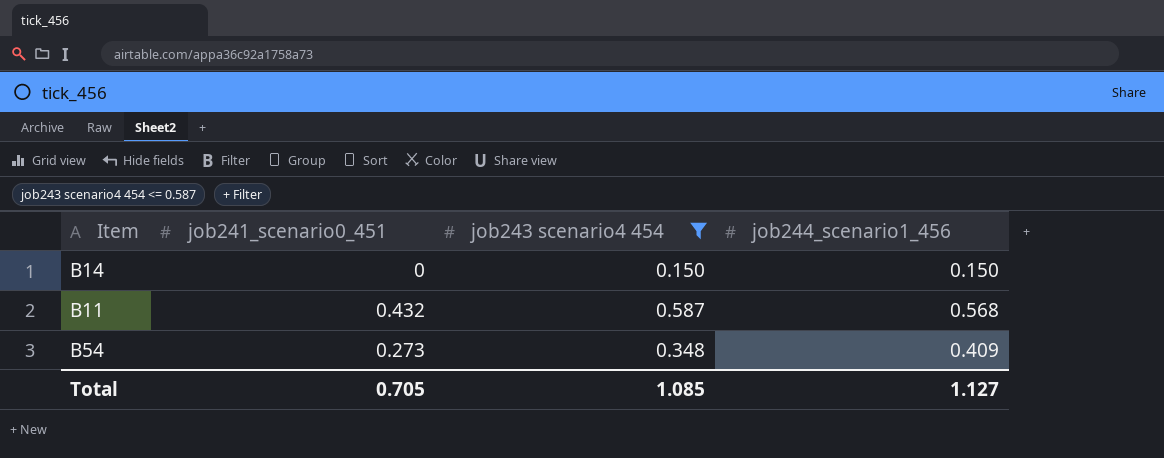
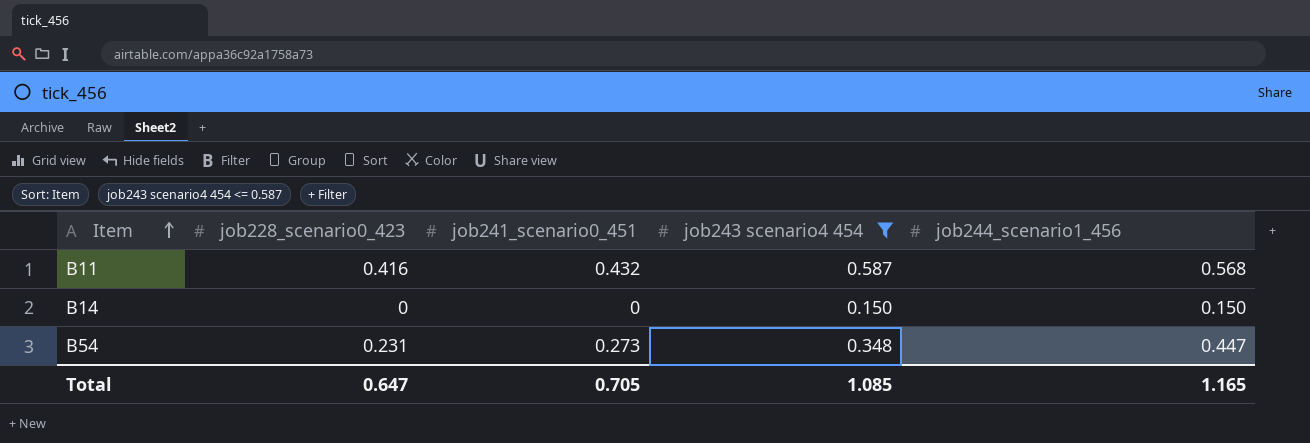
row order: none -> Item ascending
column job228_scenario0_423 | position: none -> 2
B54 | job244_scenario1_456: 0.409 -> 0.447
Total | job244_scenario1_456: 1.127 -> 1.165

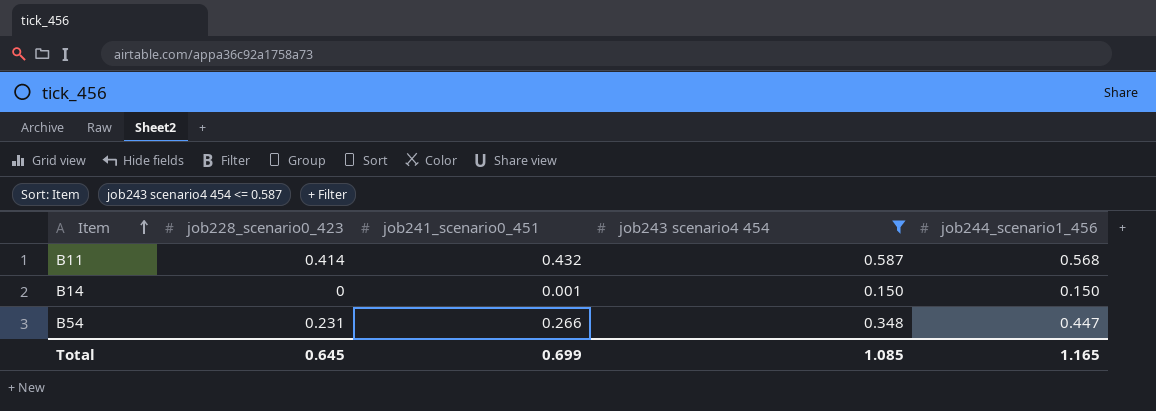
B11 | job228_scenario0_423: 0.416 -> 0.414
B14 | job241_scenario0_451: 0 -> 0.001
B54 | job241_scenario0_451: 0.273 -> 0.266
Total | job228_scenario0_423: 0.647 -> 0.645
Total | job241_scenario0_451: 0.705 -> 0.699

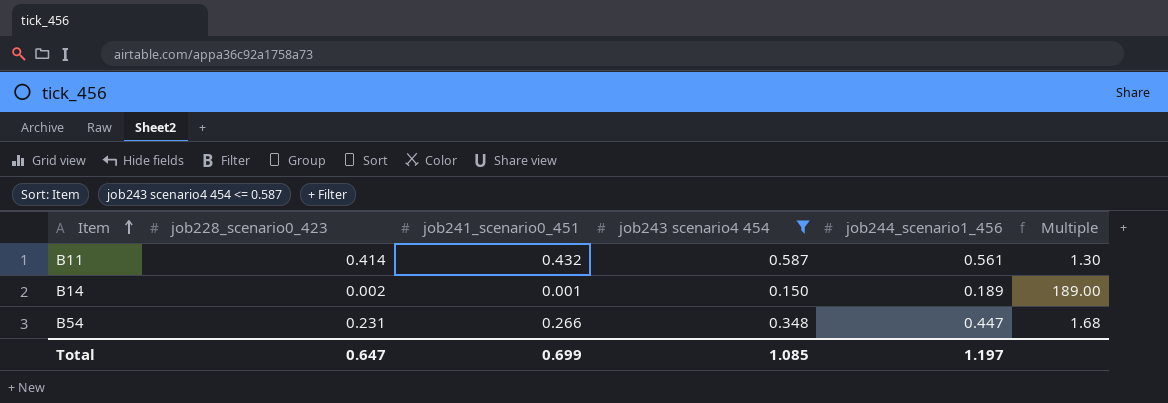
column Multiple | formula: none -> [job244_scenario1_456] / [job241_scenario0_451]
B11 | job244_scenario1_456: 0.568 -> 0.561
B14 | job228_scenario0_423: 0 -> 0.002
B14 | job244_scenario1_456: 0.150 -> 0.189
Total | job228_scenario0_423: 0.645 -> 0.647
Total | job244_scenario1_456: 1.165 -> 1.197

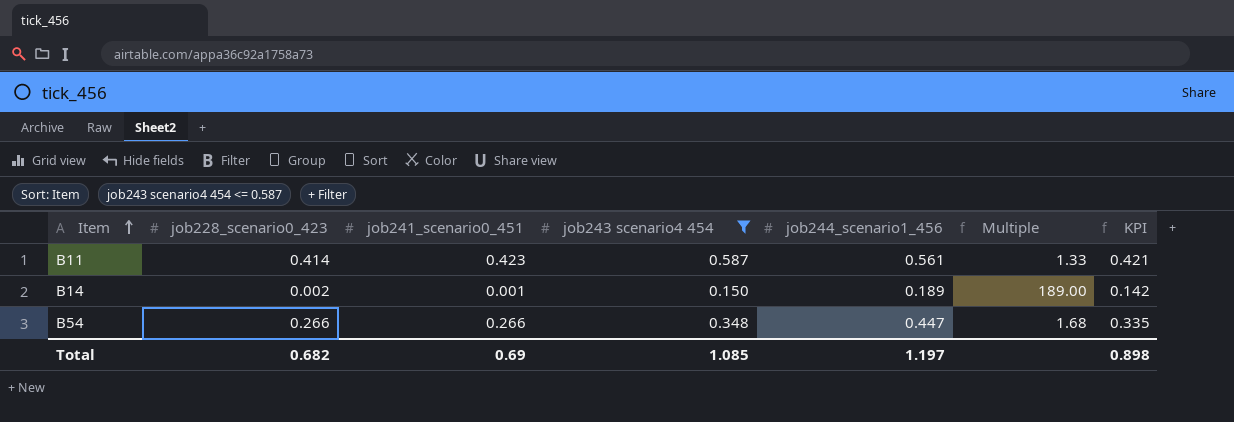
column KPI | formula: none -> [job244_scenario1_456] * 0.75
B11 | job241_scenario0_451: 0.432 -> 0.423
B11 | Multiple: 1.30 -> 1.33
B54 | job228_scenario0_423: 0.231 -> 0.266
Total | job228_scenario0_423: 0.647 -> 0.682
Total | job241_scenario0_451: 0.699 -> 0.69

